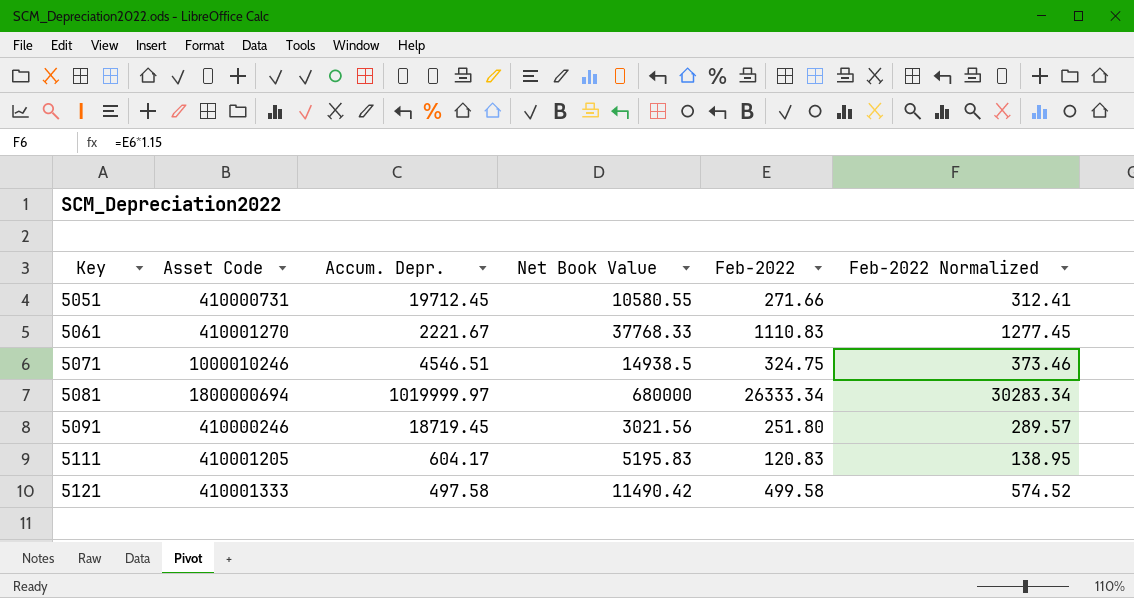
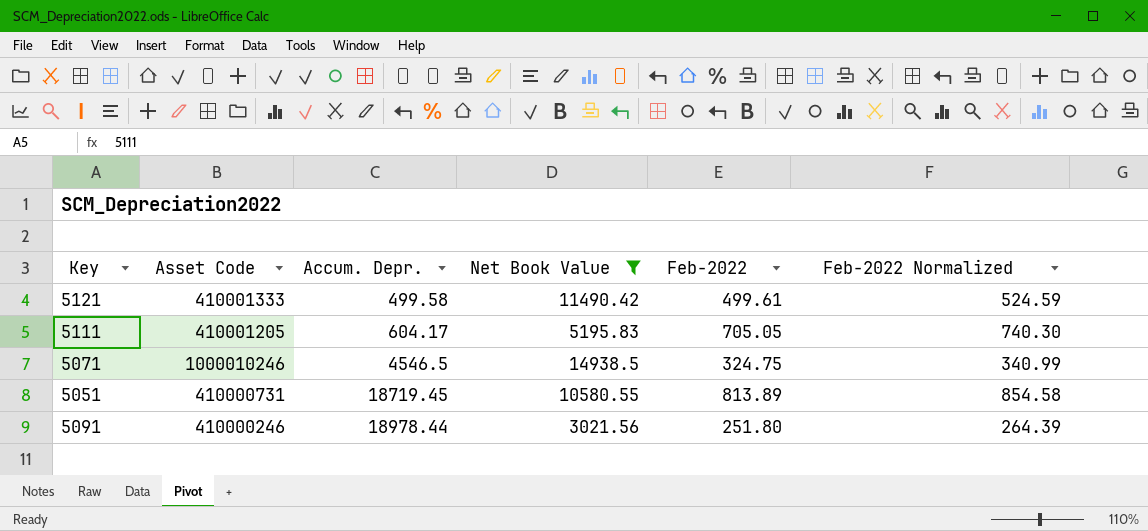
filter: none -> Net Book Value <= 14938.5
row order: Key ascending -> Accum. Depr. ascending
column Feb-2022 Normalized | formula: [Feb-2022] * 1.15 -> [Feb-2022] * 1.05
5121 | Accum. Depr.: 497.58 -> 499.58
5121 | Feb-2022: 499.58 -> 499.61
5111 | Feb-2022: 120.83 -> 705.05
5071 | Accum. Depr.: 4546.51 -> 4546.5
5051 | Accum. Depr.: 19712.45 -> 18719.45
5051 | Feb-2022: 271.66 -> 813.89
5091 | Accum. Depr.: 18719.45 -> 18978.44

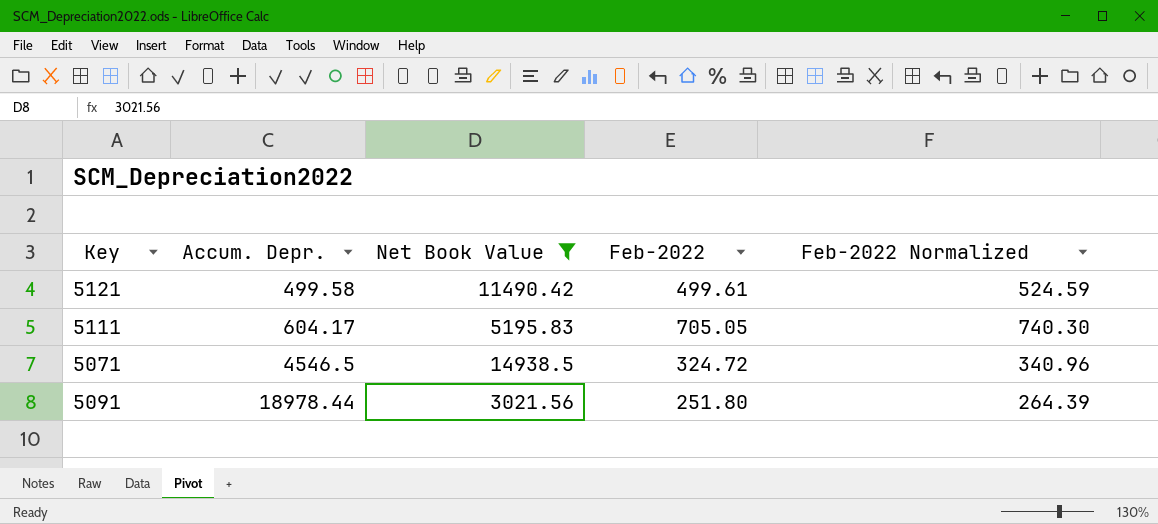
column Asset Code | position: 2 -> none
row 5051: 410000731 | 18719.45 | 10580.55 | 813.89 | 854.58 -> none
5071 | Feb-2022: 324.75 -> 324.72
5071 | Feb-2022 Normalized: 340.99 -> 340.96

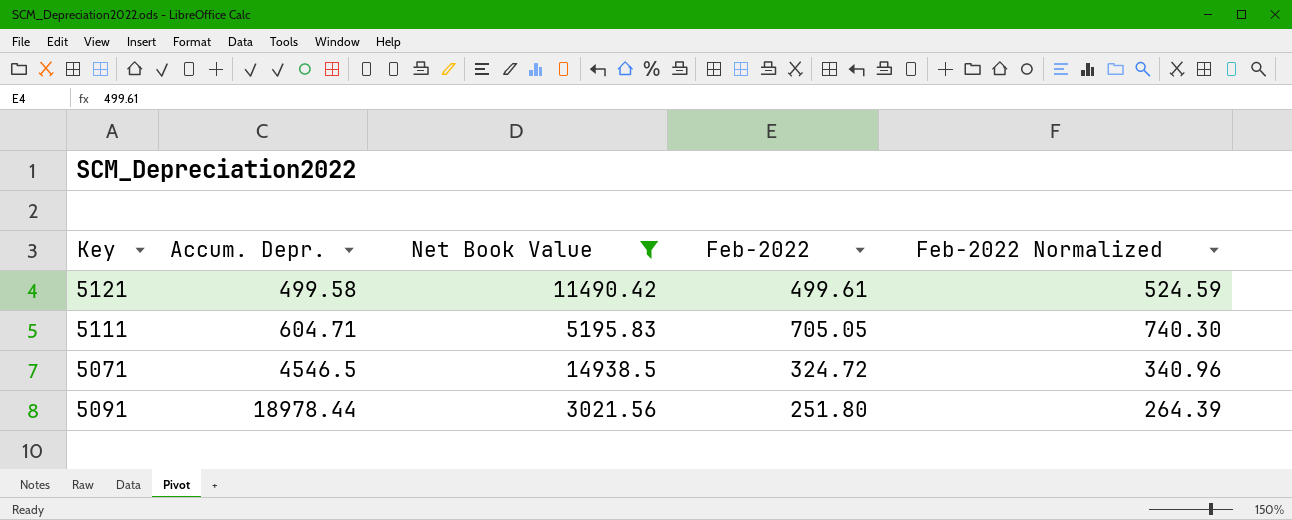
5111 | Accum. Depr.: 604.17 -> 604.71

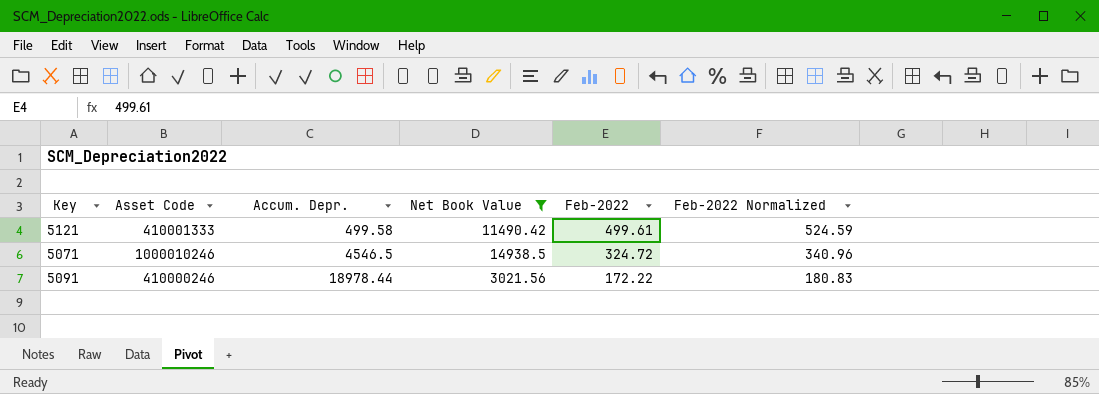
column Asset Code | position: none -> 2
row 5111: 604.71 | 5195.83 | 705.05 | 740.30 -> none
5091 | Feb-2022: 251.80 -> 172.22
5091 | Feb-2022 Normalized: 264.39 -> 180.83

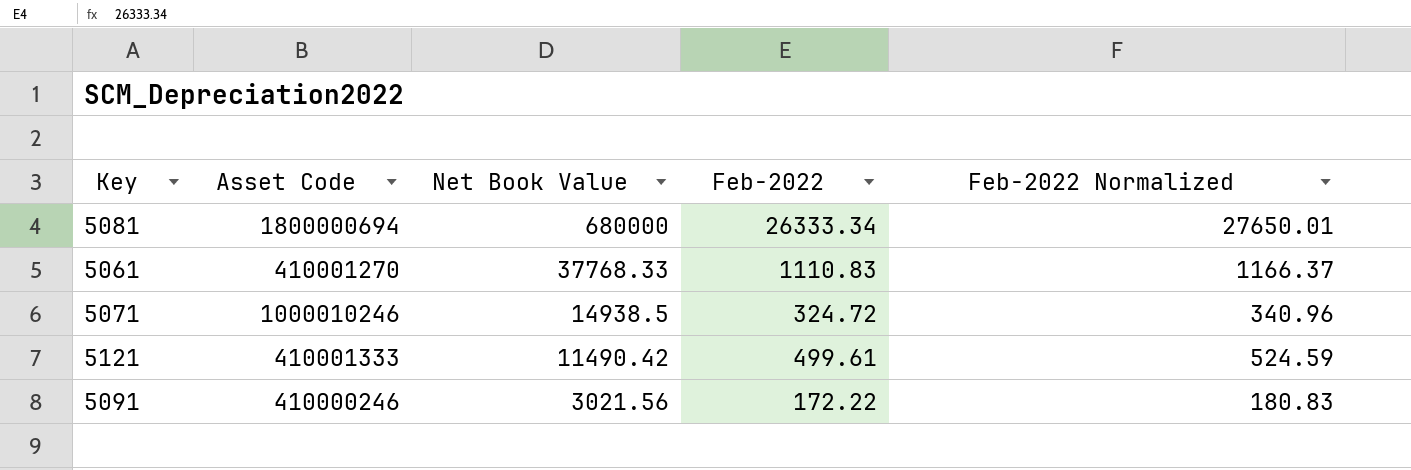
filter: Net Book Value <= 14938.5 -> none
row order: Accum. Depr. ascending -> Net Book Value descending
column Accum. Depr. | position: 3 -> none

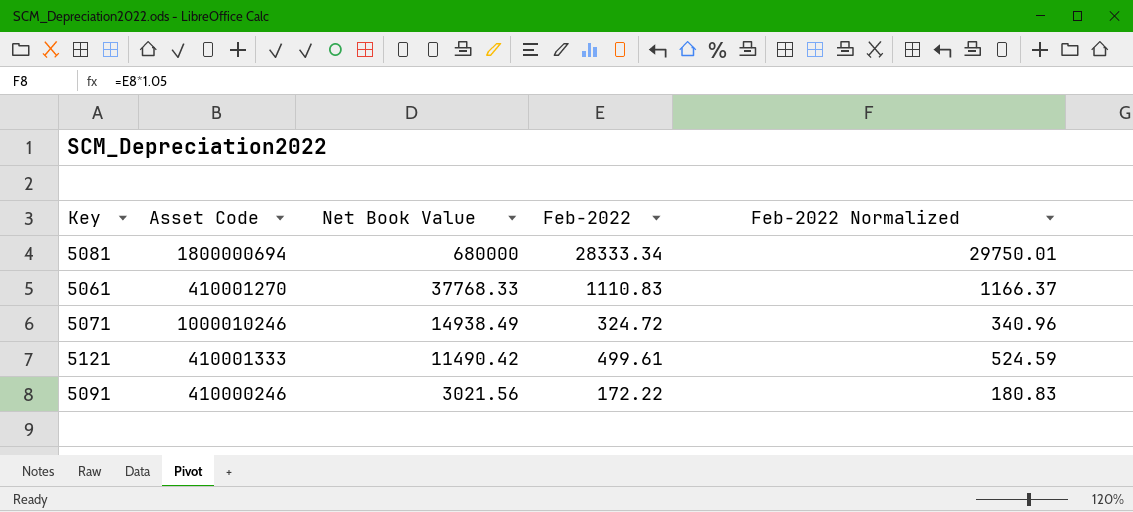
5081 | Feb-2022: 26333.34 -> 28333.34
5081 | Feb-2022 Normalized: 27650.01 -> 29750.01
5071 | Net Book Value: 14938.5 -> 14938.49

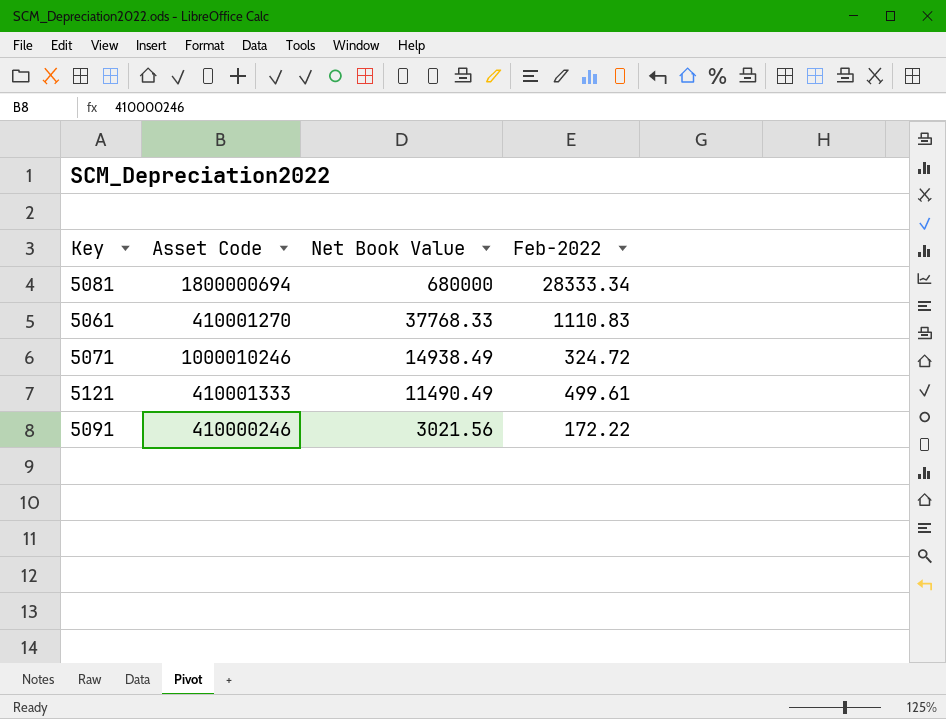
column Feb-2022 Normalized | formula: [Feb-2022] * 1.05 -> none
5121 | Net Book Value: 11490.42 -> 11490.49

